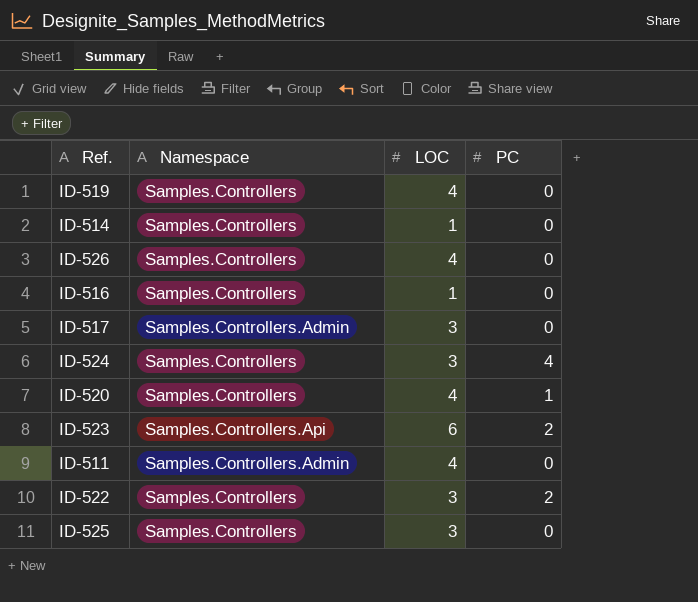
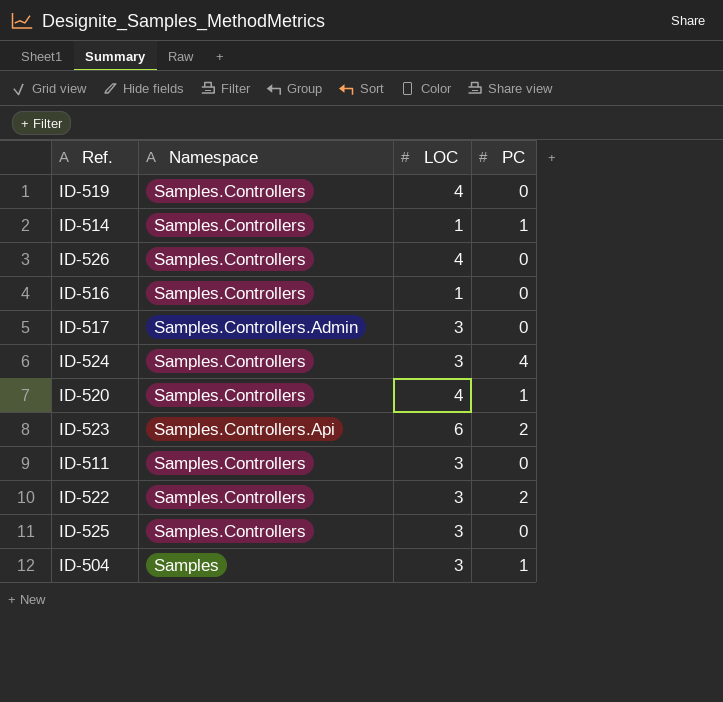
ID-514 | PC: 0 -> 1
ID-511 | Namespace: Samples.Controllers.Admin -> Samples.Controllers
ID-511 | LOC: 4 -> 3
row ID-504: none -> Samples | 3 | 1

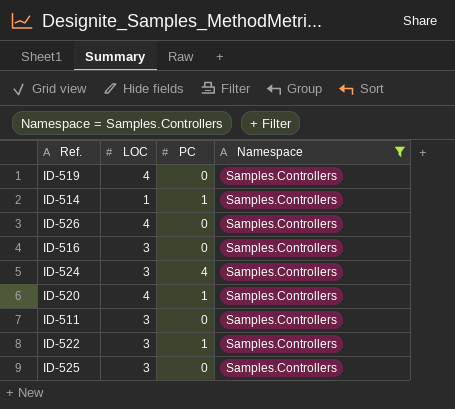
filter: none -> Namespace = Samples.Controllers
column Namespace | position: 2 -> 4
ID-516 | LOC: 1 -> 3
ID-522 | PC: 2 -> 1

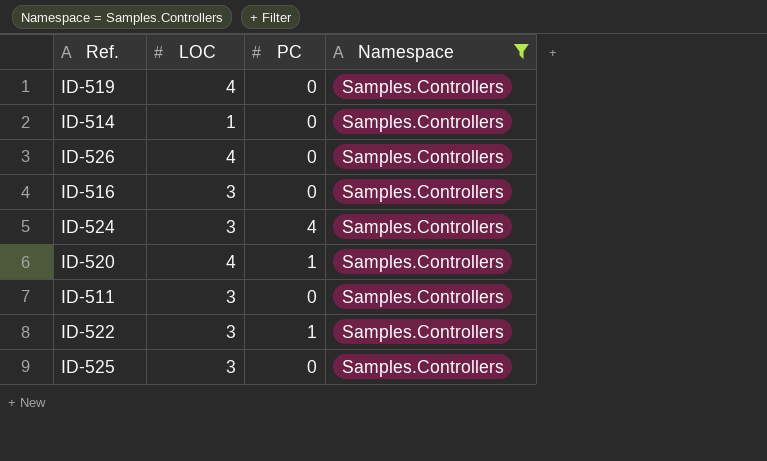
ID-514 | PC: 1 -> 0

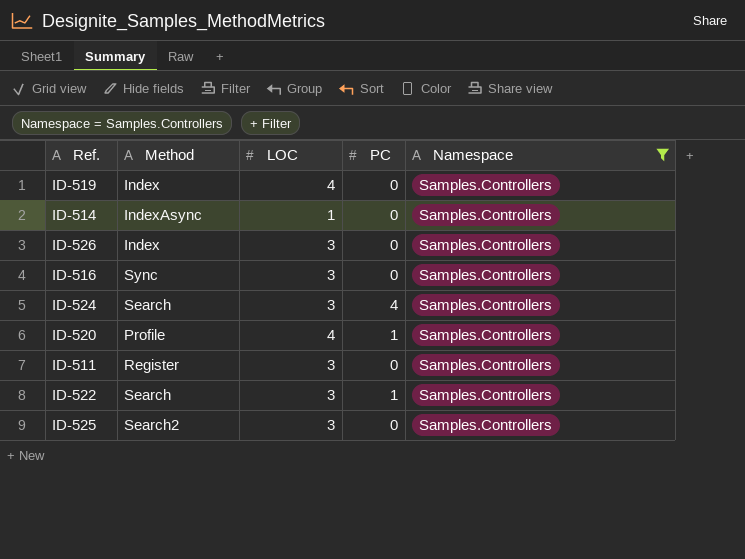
column Method | position: none -> 2
ID-526 | LOC: 4 -> 3

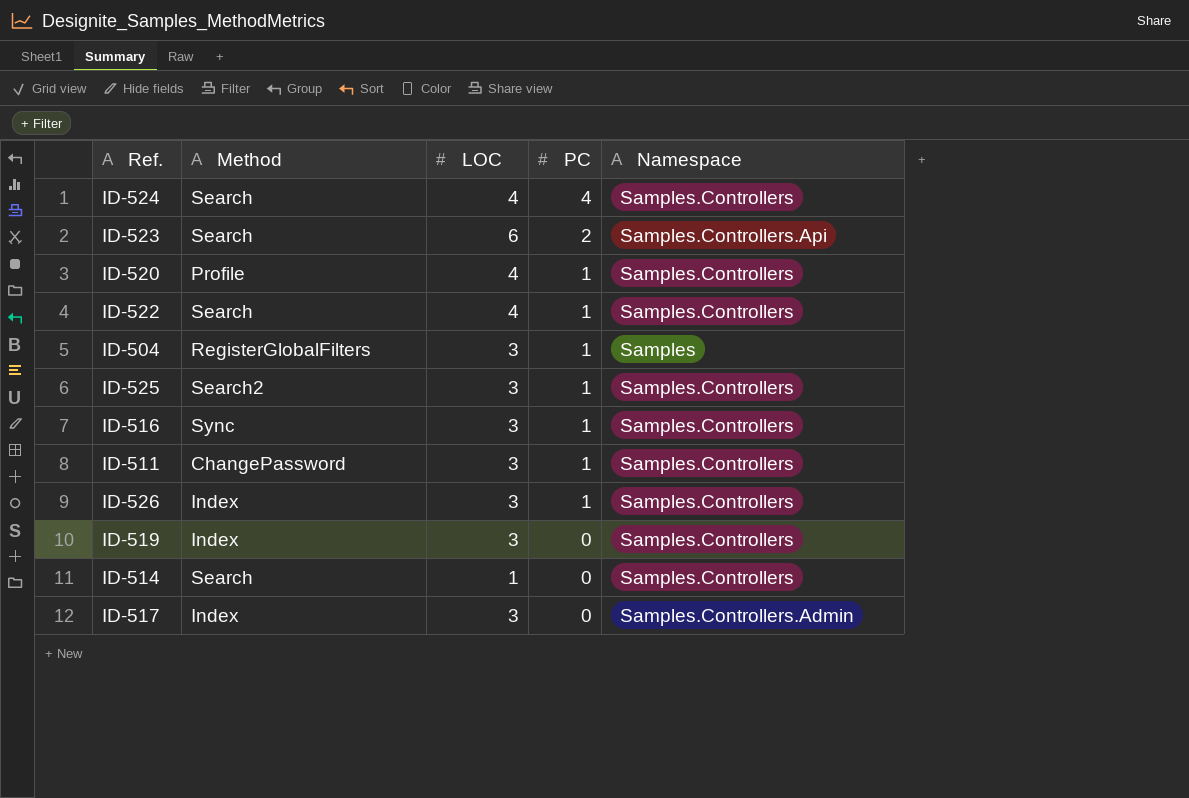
filter: Namespace = Samples.Controllers -> none
row order: none -> PC descending
ID-524 | LOC: 3 -> 4
ID-522 | LOC: 3 -> 4
ID-525 | PC: 0 -> 1
ID-516 | PC: 0 -> 1
ID-511 | Method: Register -> ChangePassword
ID-511 | PC: 0 -> 1
ID-526 | PC: 0 -> 1
ID-519 | LOC: 4 -> 3
ID-514 | Method: IndexAsync -> Search

